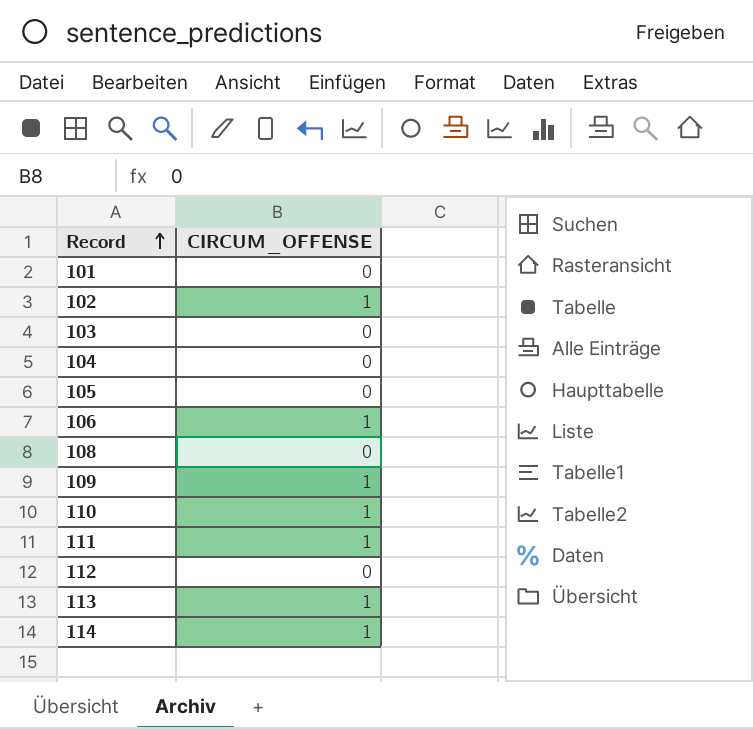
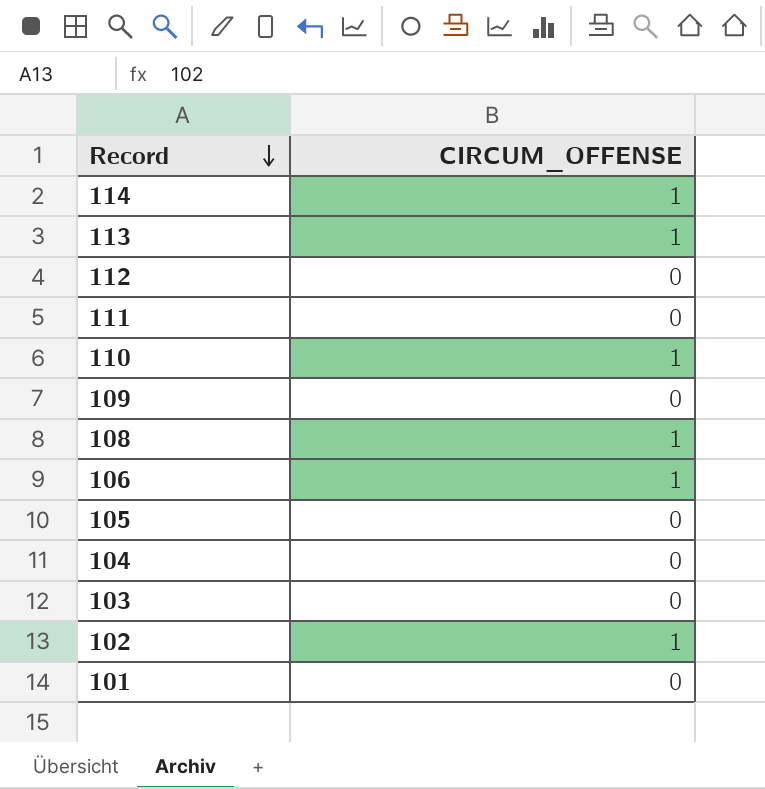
row order: Record ascending -> Record descending
111 | CIRCUM_OFFENSE: 1 -> 0
109 | CIRCUM_OFFENSE: 1 -> 0
108 | CIRCUM_OFFENSE: 0 -> 1

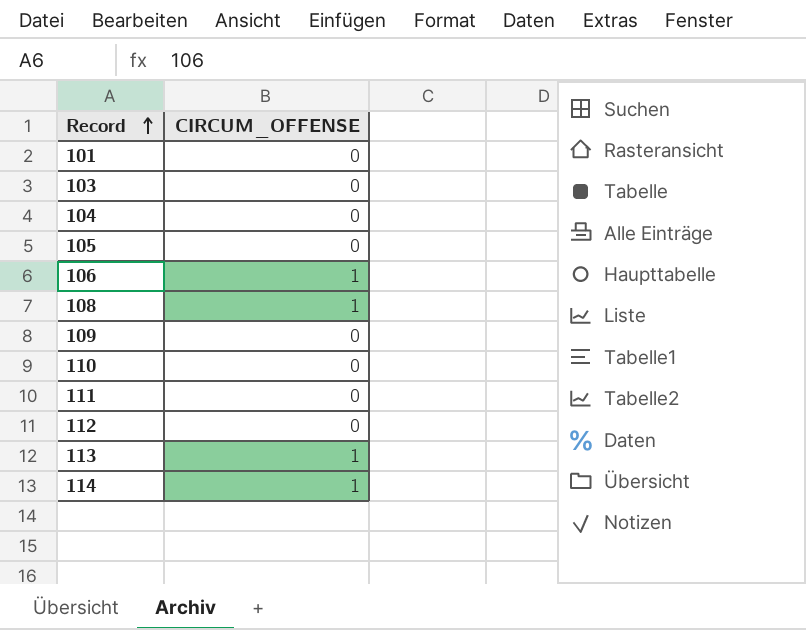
row order: Record descending -> Record ascending
row 102: 1 -> none
110 | CIRCUM_OFFENSE: 1 -> 0

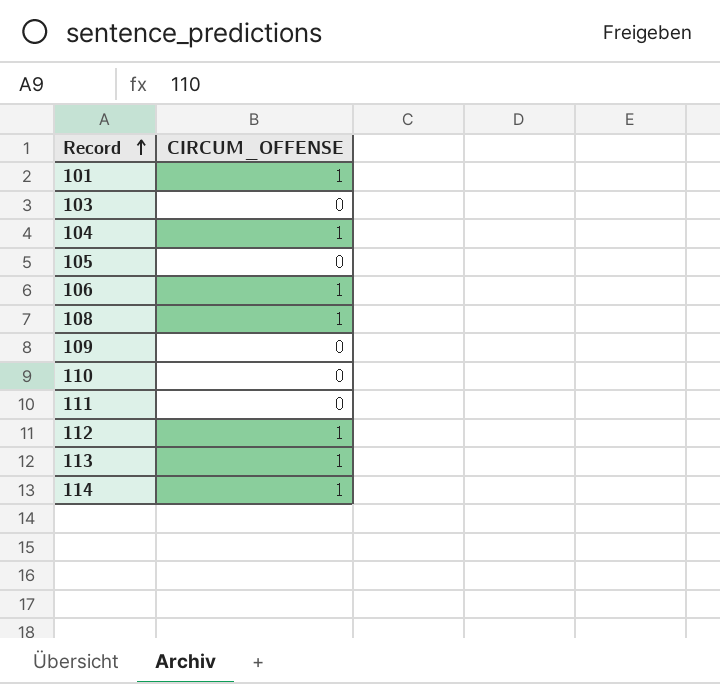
101 | CIRCUM_OFFENSE: 0 -> 1
104 | CIRCUM_OFFENSE: 0 -> 1
112 | CIRCUM_OFFENSE: 0 -> 1

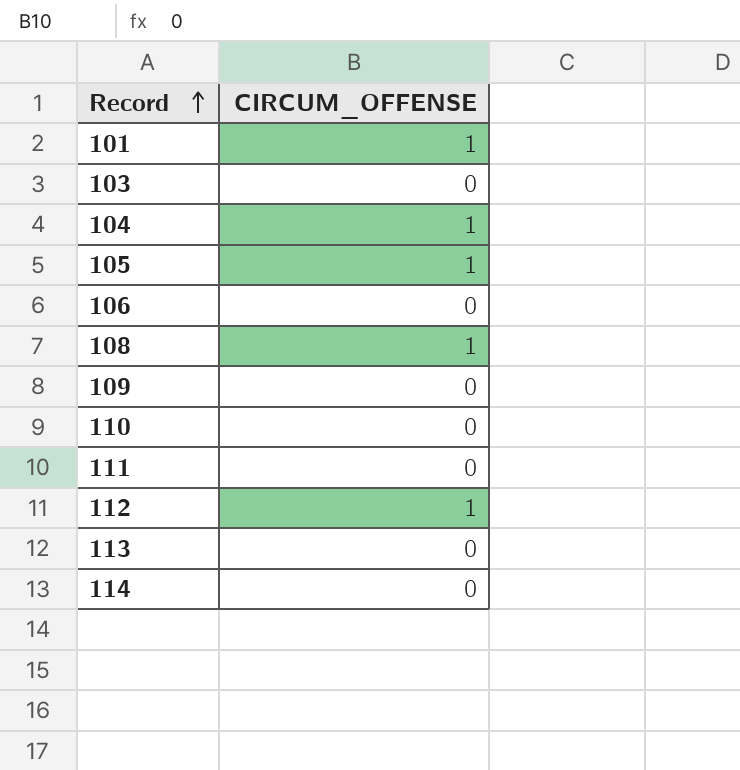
105 | CIRCUM_OFFENSE: 0 -> 1
106 | CIRCUM_OFFENSE: 1 -> 0
113 | CIRCUM_OFFENSE: 1 -> 0
114 | CIRCUM_OFFENSE: 1 -> 0

